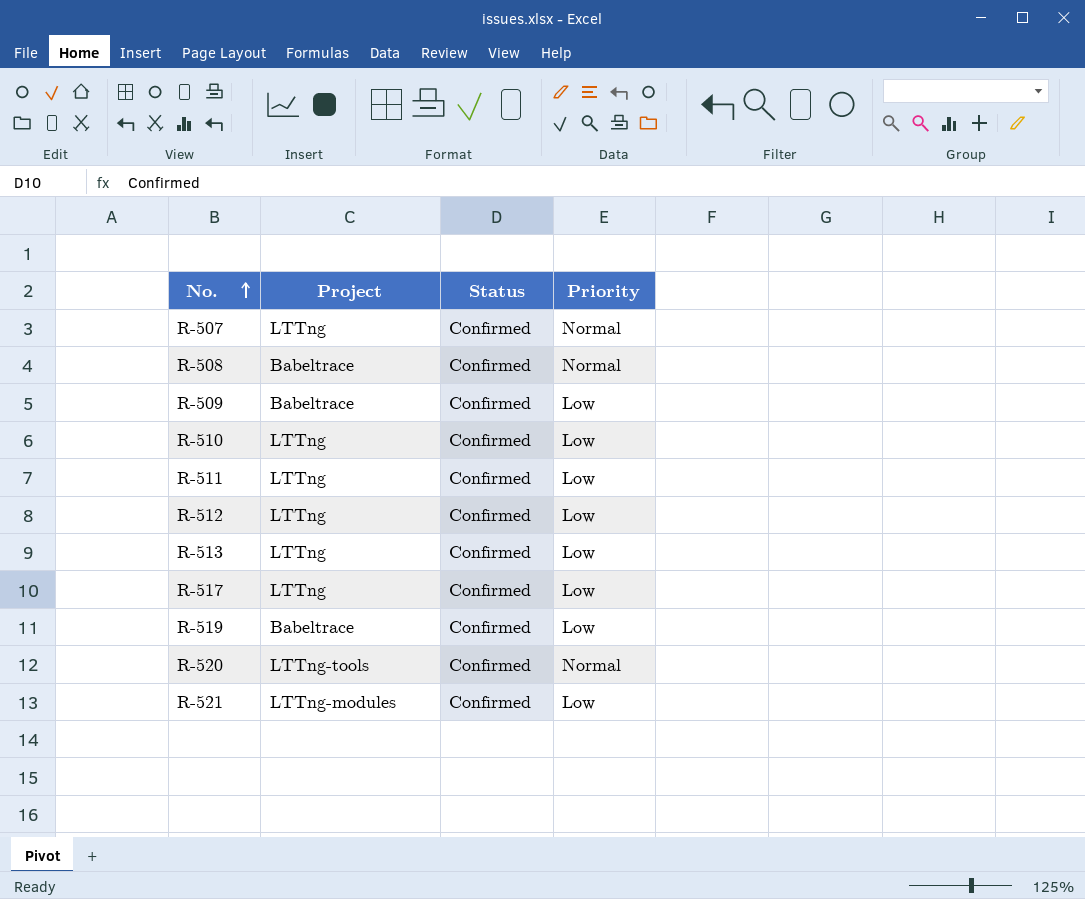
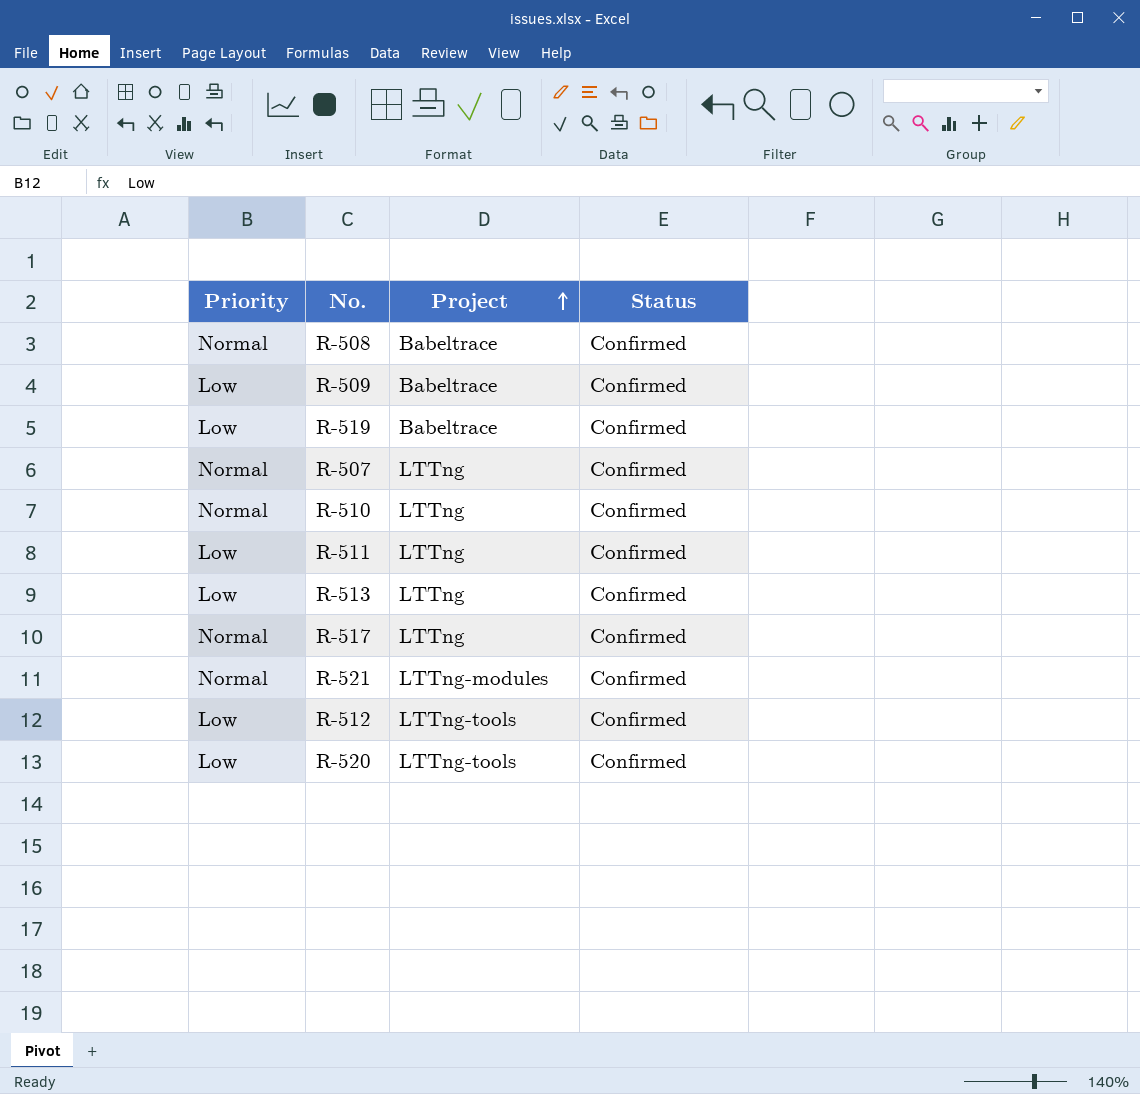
row order: No. ascending -> Project ascending
column Priority | position: 4 -> 1
R-510 | Priority: Low -> Normal
R-517 | Priority: Low -> Normal
R-521 | Priority: Low -> Normal
R-512 | Project: LTTng -> LTTng-tools
R-520 | Priority: Normal -> Low

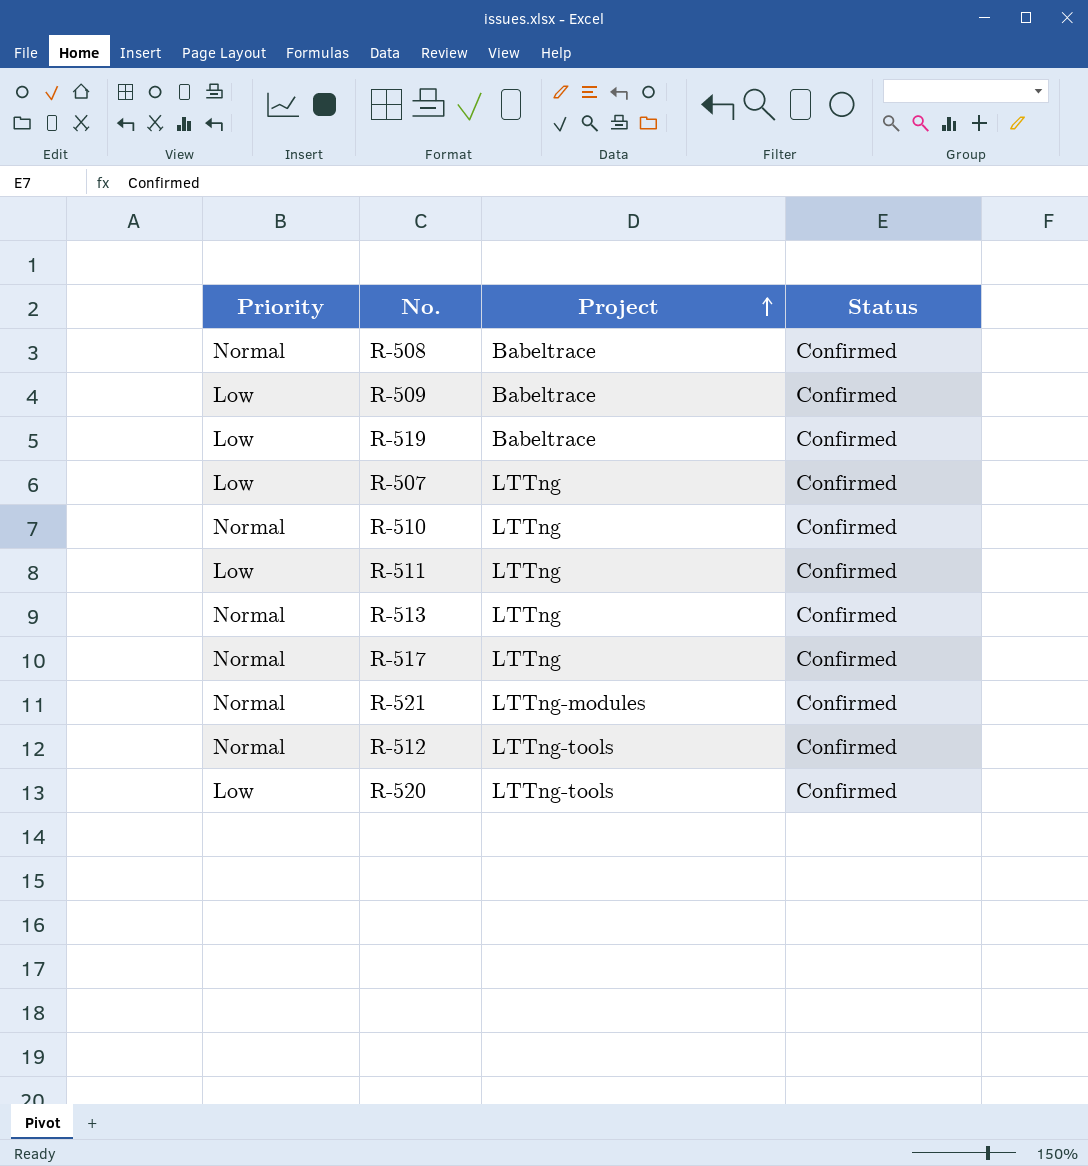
R-507 | Priority: Normal -> Low
R-513 | Priority: Low -> Normal
R-512 | Priority: Low -> Normal

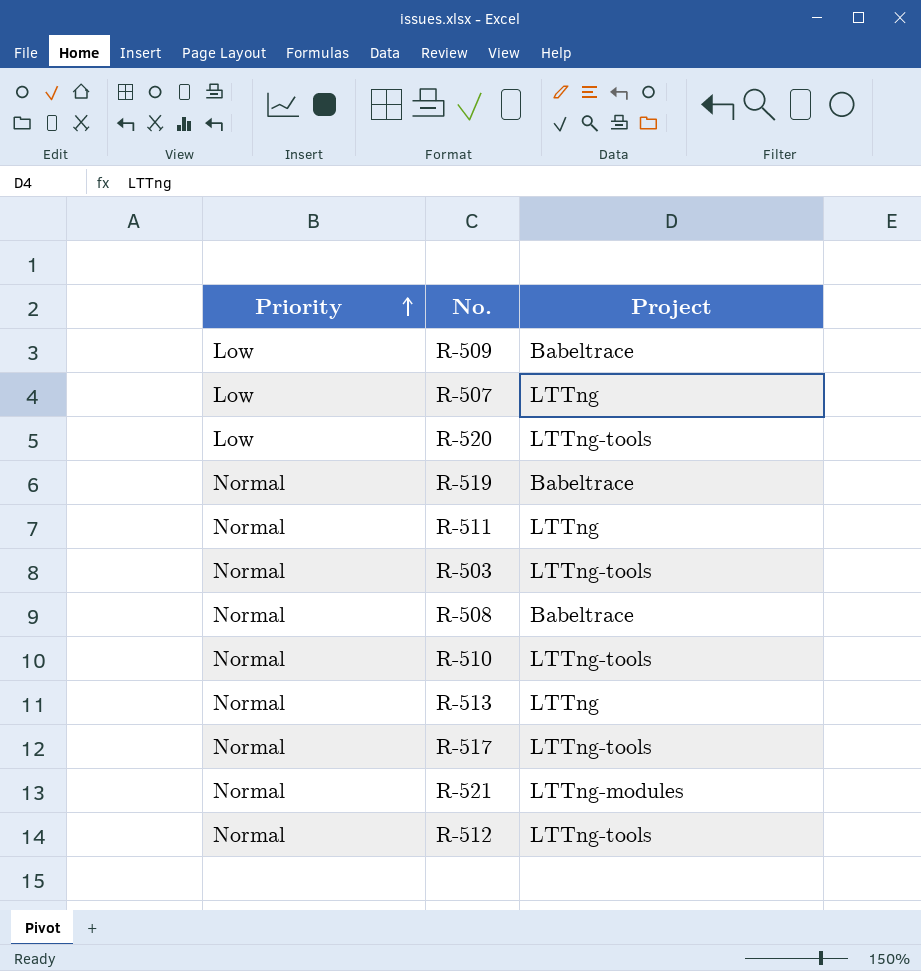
row order: Project ascending -> Priority ascending
column Status | position: 4 -> none
R-519 | Priority: Low -> Normal
R-511 | Priority: Low -> Normal
row R-503: none -> Normal | LTTng-tools
R-510 | Project: LTTng -> LTTng-tools
R-517 | Project: LTTng -> LTTng-tools

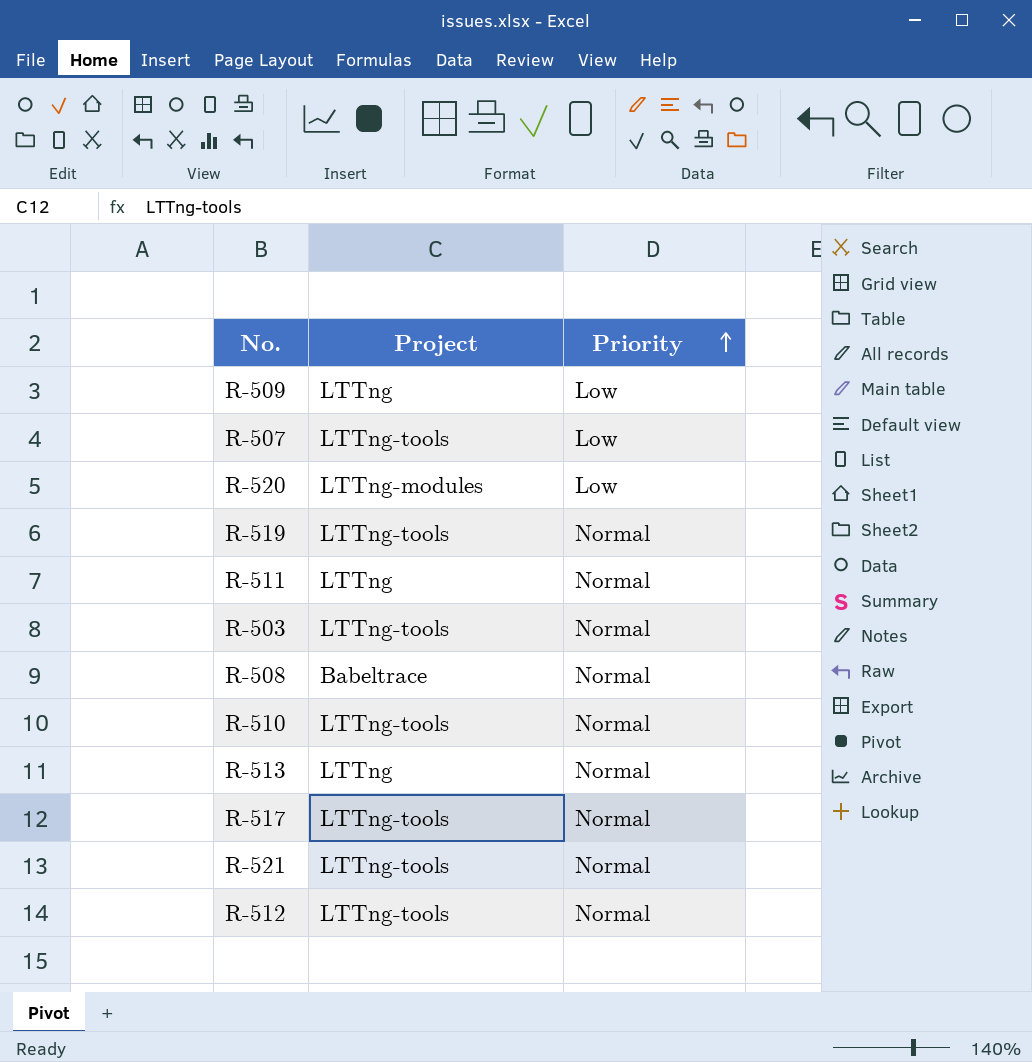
column Priority | position: 1 -> 3
R-509 | Project: Babeltrace -> LTTng
R-507 | Project: LTTng -> LTTng-tools
R-520 | Project: LTTng-tools -> LTTng-modules
R-519 | Project: Babeltrace -> LTTng-tools
R-521 | Project: LTTng-modules -> LTTng-tools

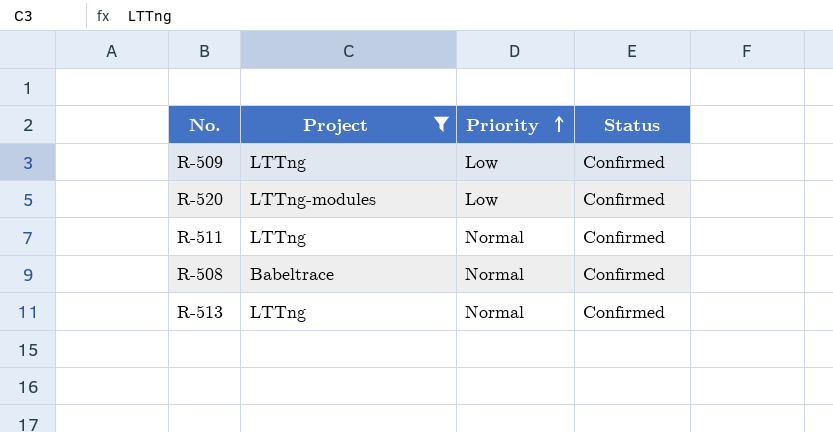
filter: none -> Project != LTTng-tools
column Status | position: none -> 4

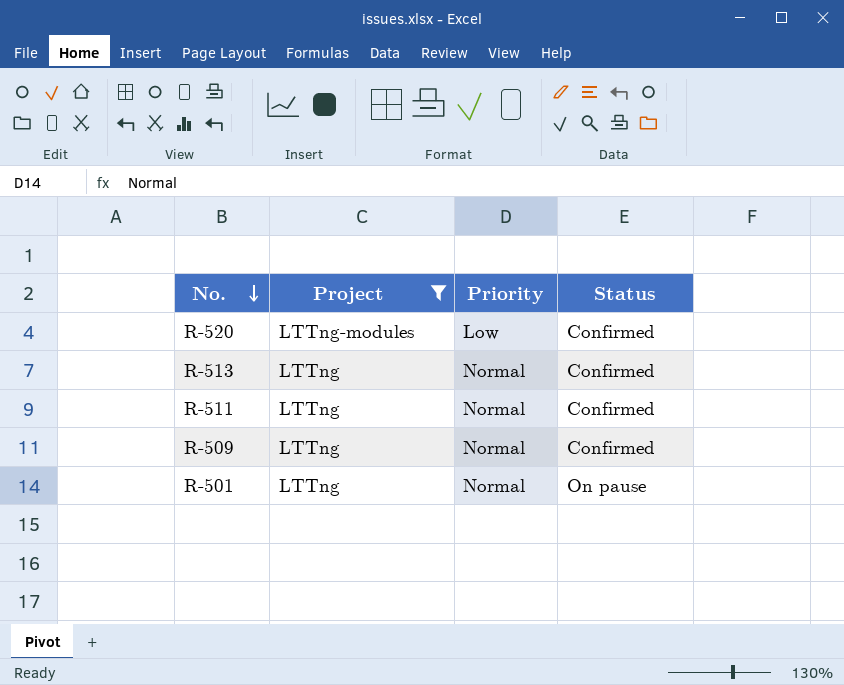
row order: Priority ascending -> No. descending
row R-508: Babeltrace | Normal | Confirmed -> none
R-509 | Priority: Low -> Normal
row R-501: none -> LTTng | Normal | On pause

